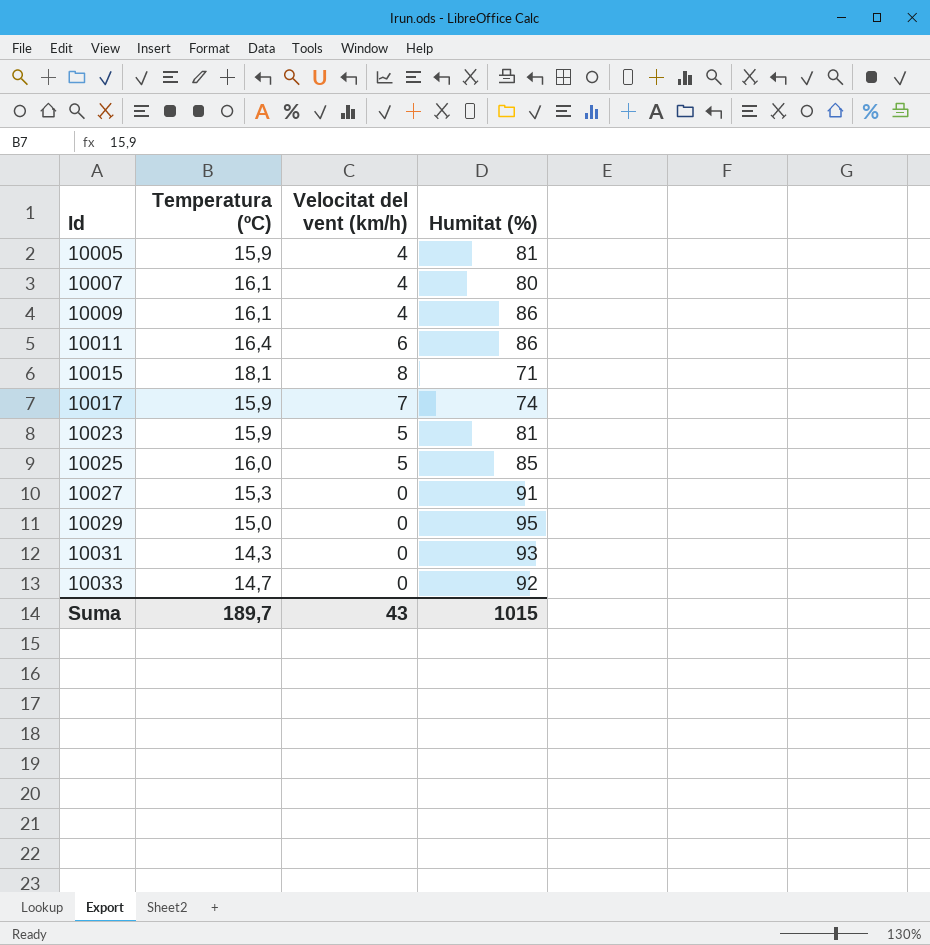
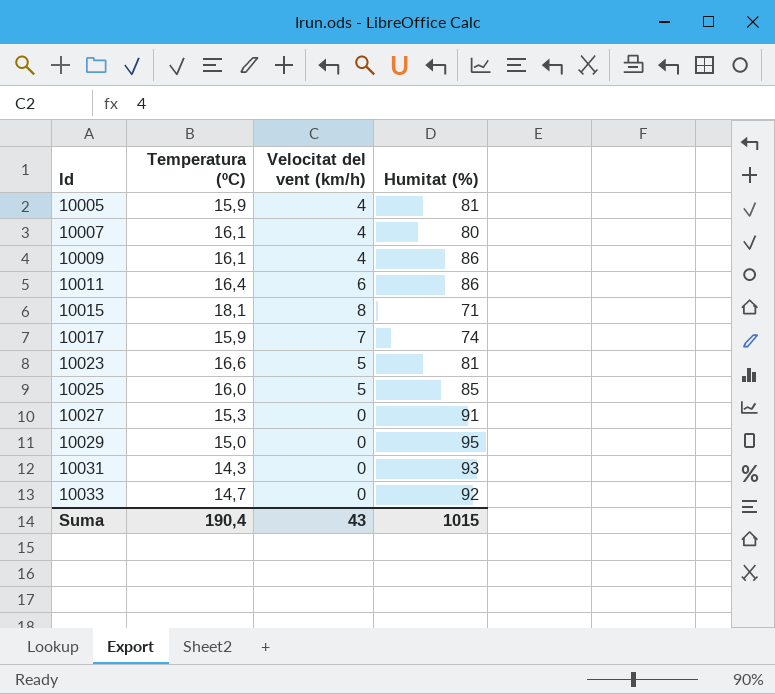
10023 | Temperatura (ºC): 15,9 -> 16,6
Suma | Temperatura (ºC): 189,7 -> 190,4

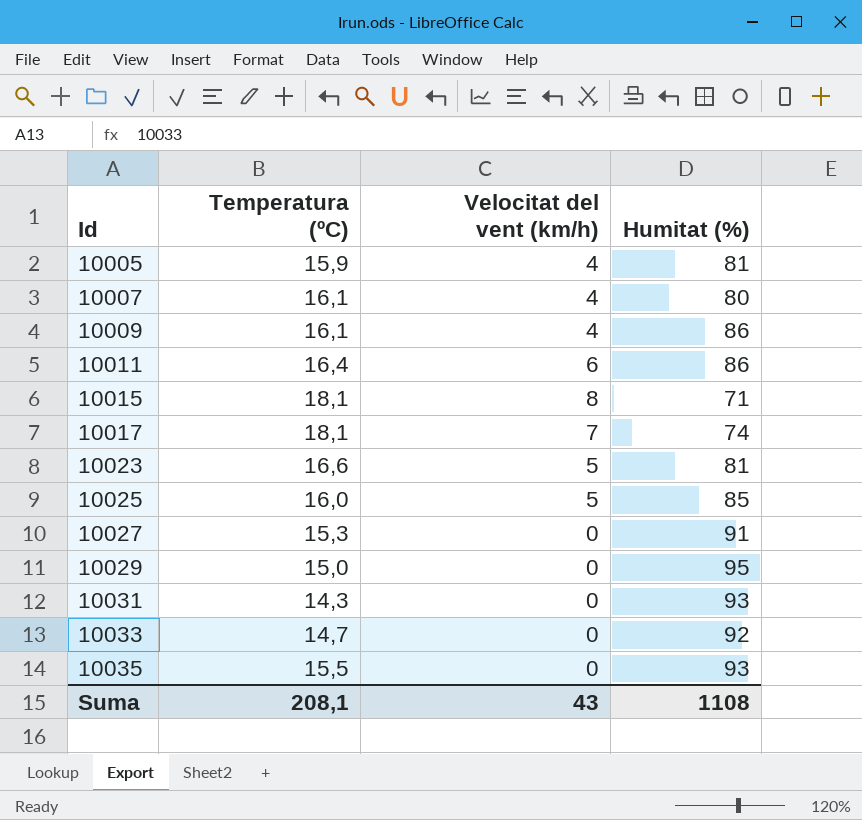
10017 | Temperatura (ºC): 15,9 -> 18,1
row 10035: none -> 15,5 | 0 | 93
Suma | Temperatura (ºC): 190,4 -> 208,1
Suma | Humitat (%): 1015 -> 1108

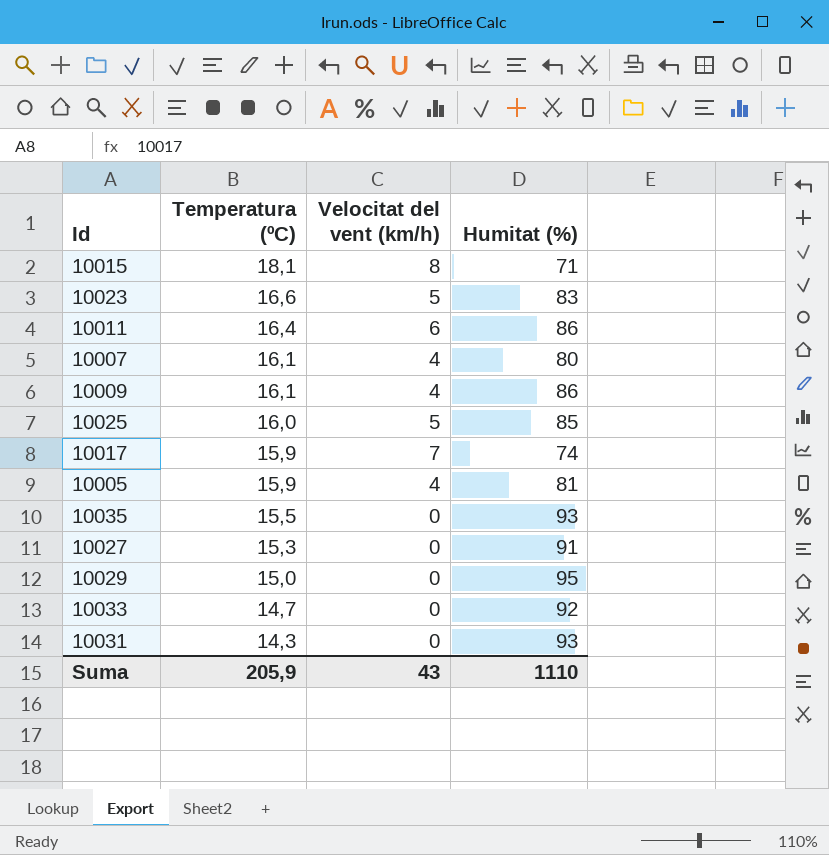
row order: Id ascending -> Temperatura (ºC) descending
10023 | Humitat (%): 81 -> 83
10017 | Temperatura (ºC): 18,1 -> 15,9
Suma | Temperatura (ºC): 208,1 -> 205,9
Suma | Humitat (%): 1108 -> 1110

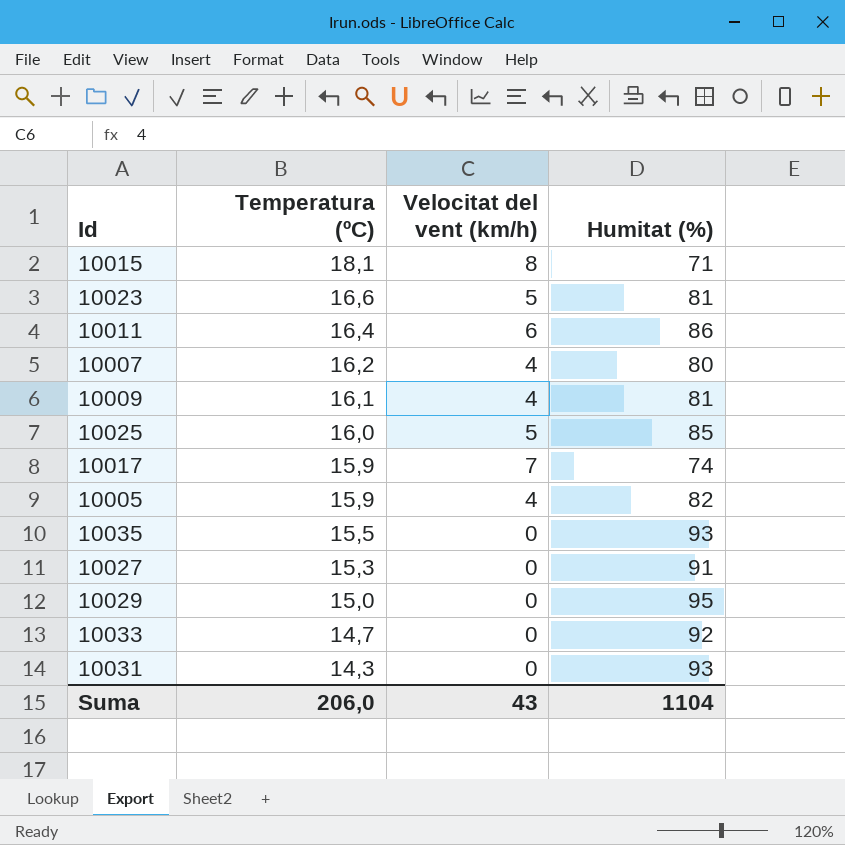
10023 | Humitat (%): 83 -> 81
10007 | Temperatura (ºC): 16,1 -> 16,2
10009 | Humitat (%): 86 -> 81
10005 | Humitat (%): 81 -> 82
Suma | Temperatura (ºC): 205,9 -> 206,0
Suma | Humitat (%): 1110 -> 1104

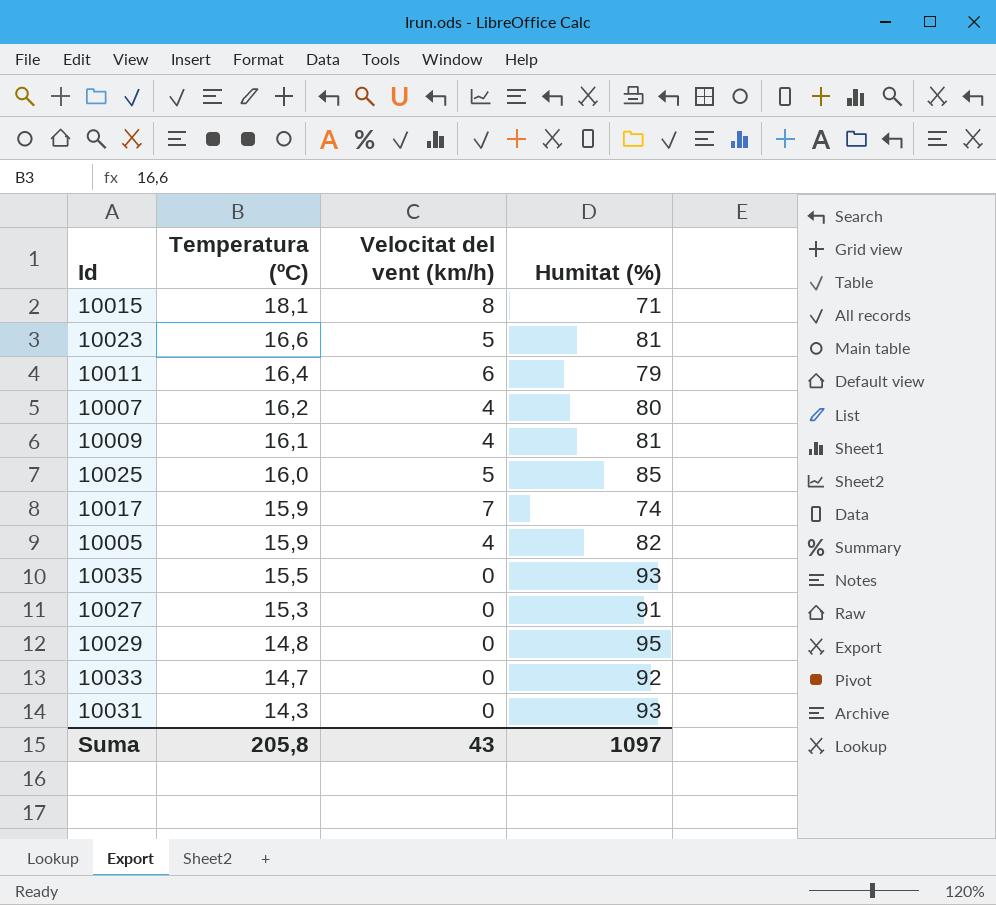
10011 | Humitat (%): 86 -> 79
10029 | Temperatura (ºC): 15,0 -> 14,8
Suma | Temperatura (ºC): 206,0 -> 205,8
Suma | Humitat (%): 1104 -> 1097

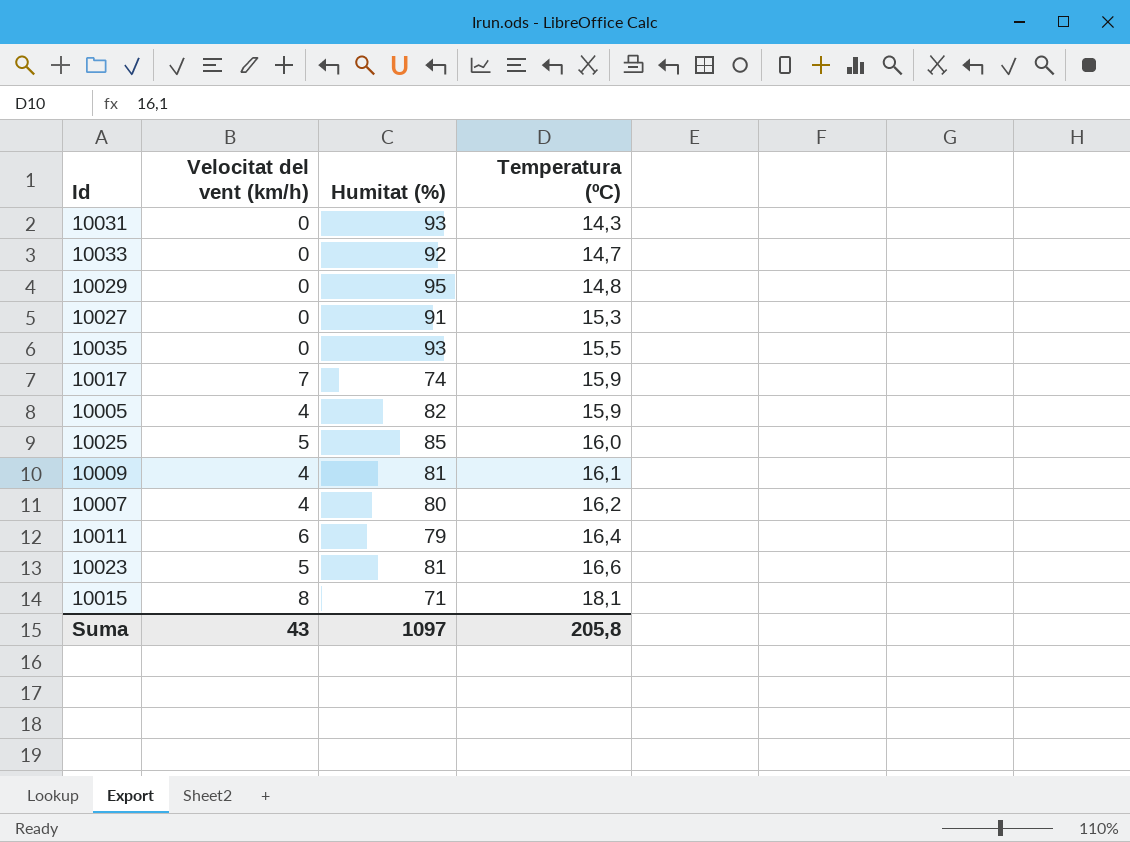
row order: Temperatura (ºC) descending -> Temperatura (ºC) ascending
column Temperatura (ºC) | position: 2 -> 4

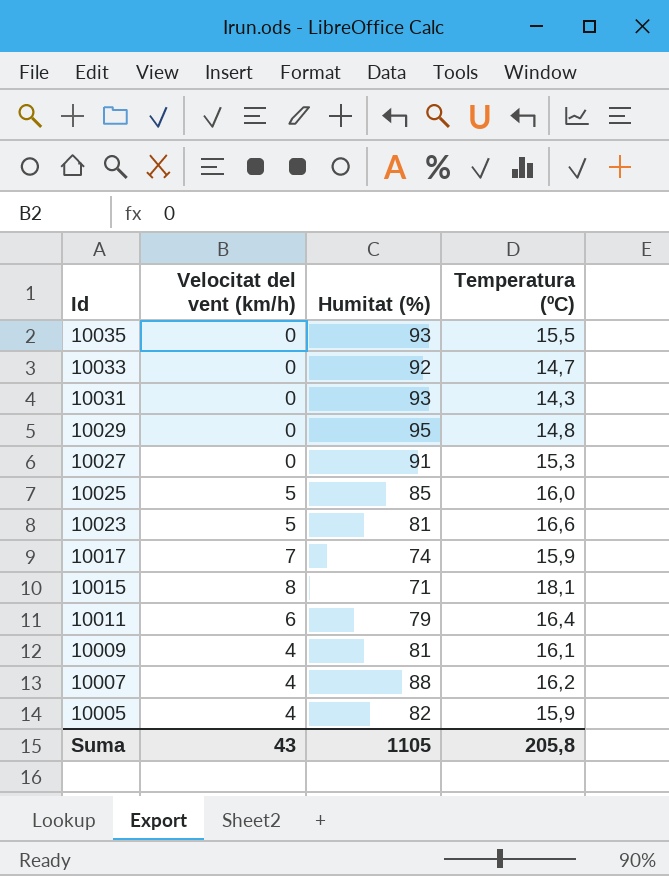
row order: Temperatura (ºC) ascending -> Id descending
10007 | Humitat (%): 80 -> 88
Suma | Humitat (%): 1097 -> 1105

